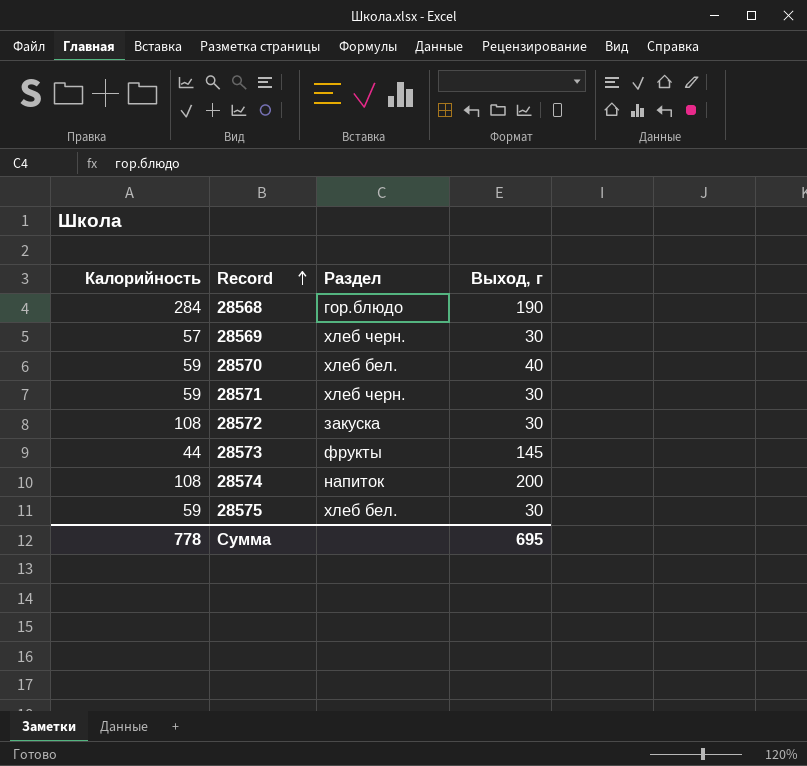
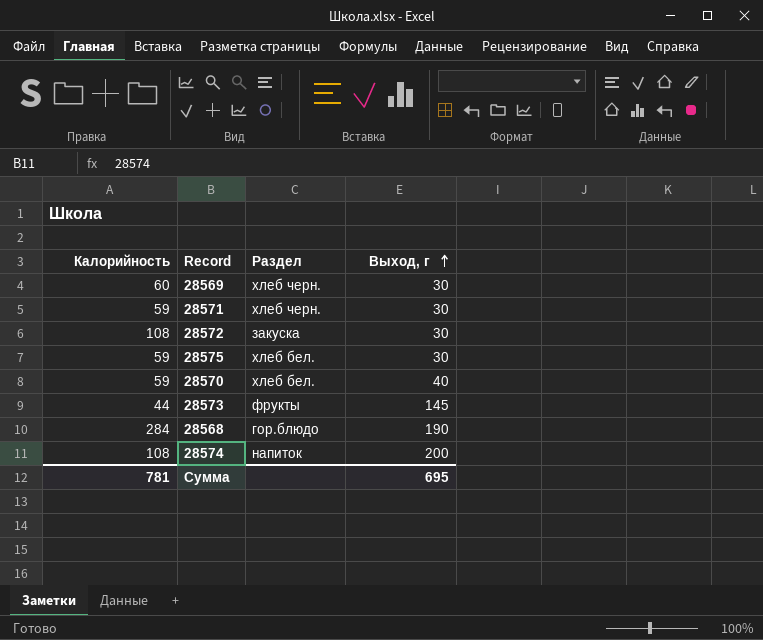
row order: Record ascending -> Выход, г ascending
28569 | Калорийность: 57 -> 60
Сумма | Калорийность: 778 -> 781

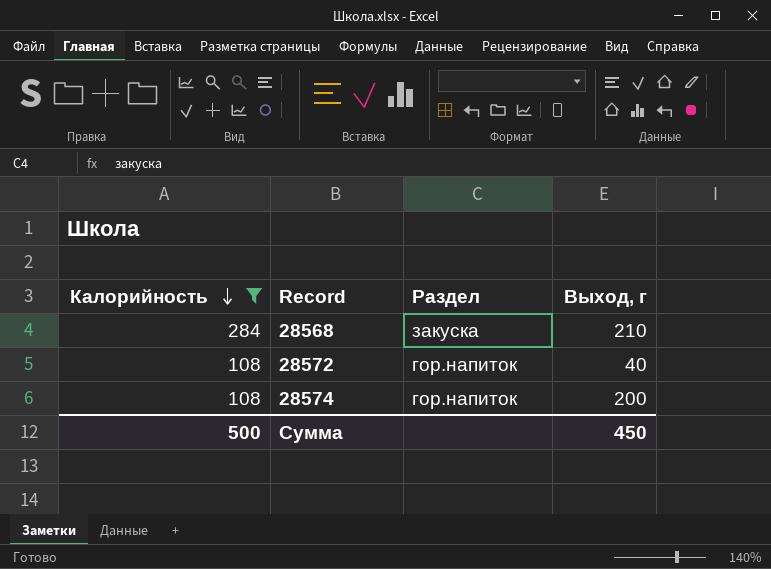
filter: none -> Калорийность >= 108
row order: Выход, г ascending -> Калорийность descending
28568 | Раздел: гор.блюдо -> закуска
28568 | Выход, г: 190 -> 210
28572 | Раздел: закуска -> гор.напиток
28572 | Выход, г: 30 -> 40
28574 | Раздел: напиток -> гор.напиток
Сумма | Калорийность: 781 -> 500
Сумма | Выход, г: 695 -> 450

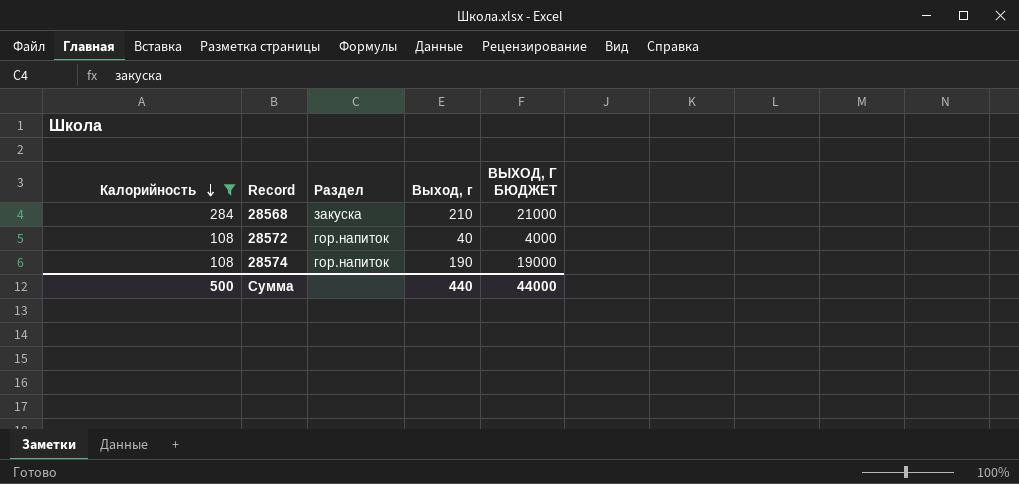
column ВЫХОД, Г БЮДЖЕТ | formula: none -> [Выход, г] * 100
28574 | Выход, г: 200 -> 190
Сумма | Выход, г: 450 -> 440

